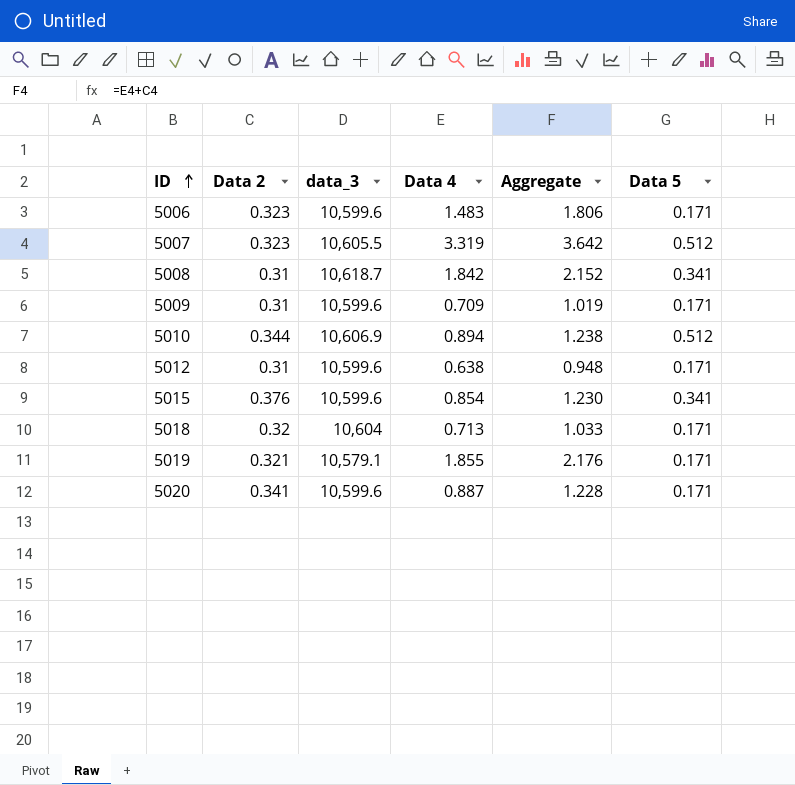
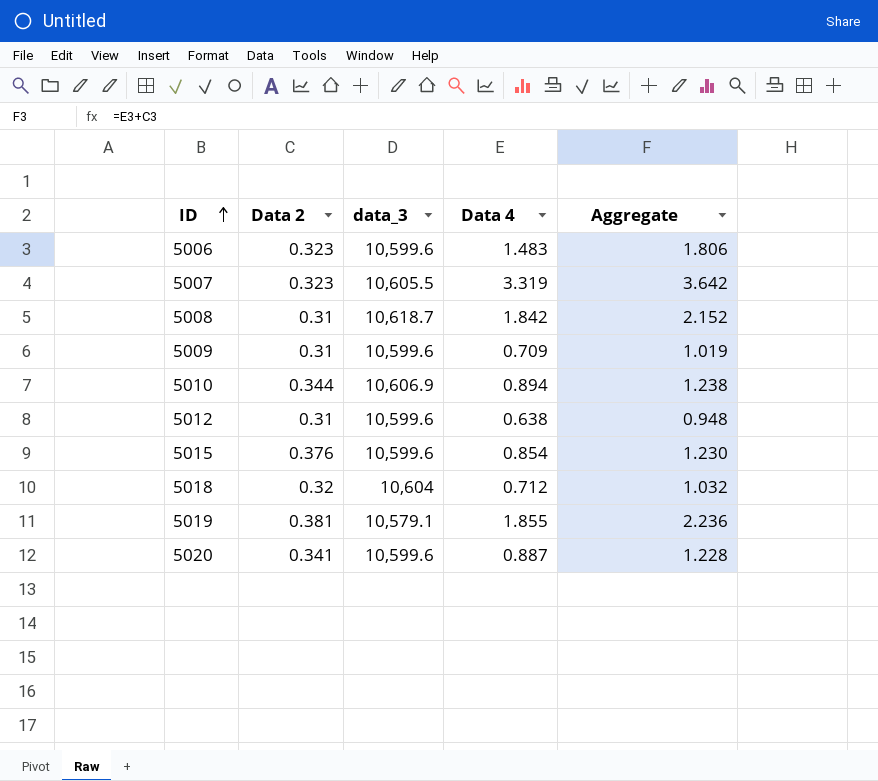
column Data 5 | position: 6 -> none
5018 | Data 4: 0.713 -> 0.712
5018 | Aggregate: 1.033 -> 1.032
5019 | Data 2: 0.321 -> 0.381
5019 | Aggregate: 2.176 -> 2.236

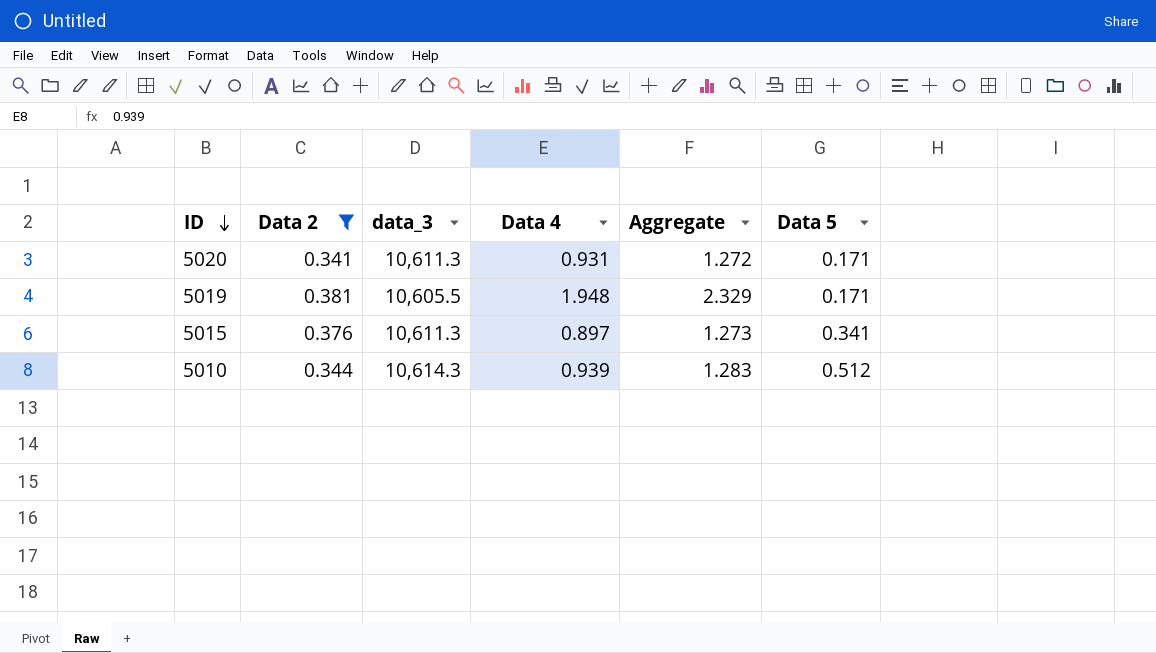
filter: none -> Data 2 >= 0.341
row order: ID ascending -> ID descending
column Data 5 | position: none -> 6
5020 | data_3: 10,599.6 -> 10,611.3
5020 | Data 4: 0.887 -> 0.931
5020 | Aggregate: 1.228 -> 1.272
5019 | data_3: 10,579.1 -> 10,605.5
5019 | Data 4: 1.855 -> 1.948
5019 | Aggregate: 2.236 -> 2.329
5015 | data_3: 10,599.6 -> 10,611.3
5015 | Data 4: 0.854 -> 0.897
5015 | Aggregate: 1.230 -> 1.273
5010 | data_3: 10,606.9 -> 10,614.3
5010 | Data 4: 0.894 -> 0.939
5010 | Aggregate: 1.238 -> 1.283

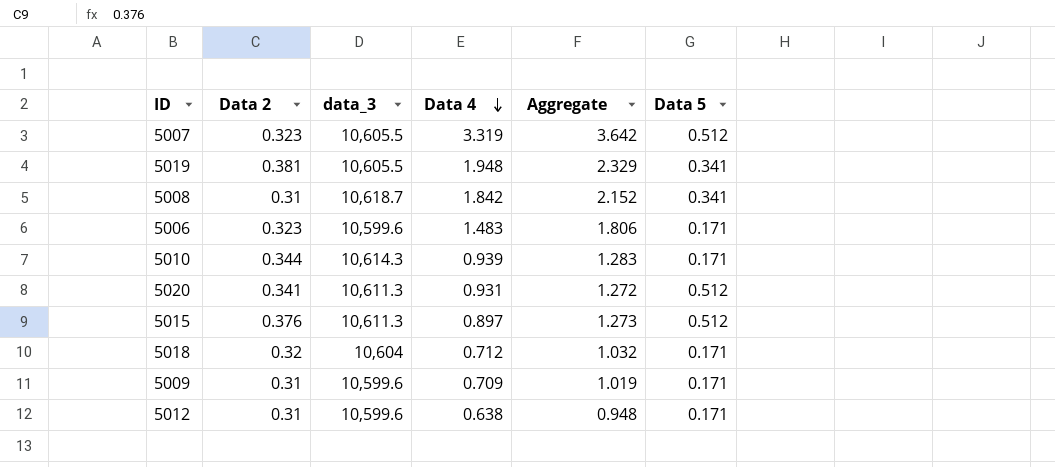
filter: Data 2 >= 0.341 -> none
row order: ID descending -> Data 4 descending
5019 | Data 5: 0.171 -> 0.341
5010 | Data 5: 0.512 -> 0.171
5020 | Data 5: 0.171 -> 0.512
5015 | Data 5: 0.341 -> 0.512

